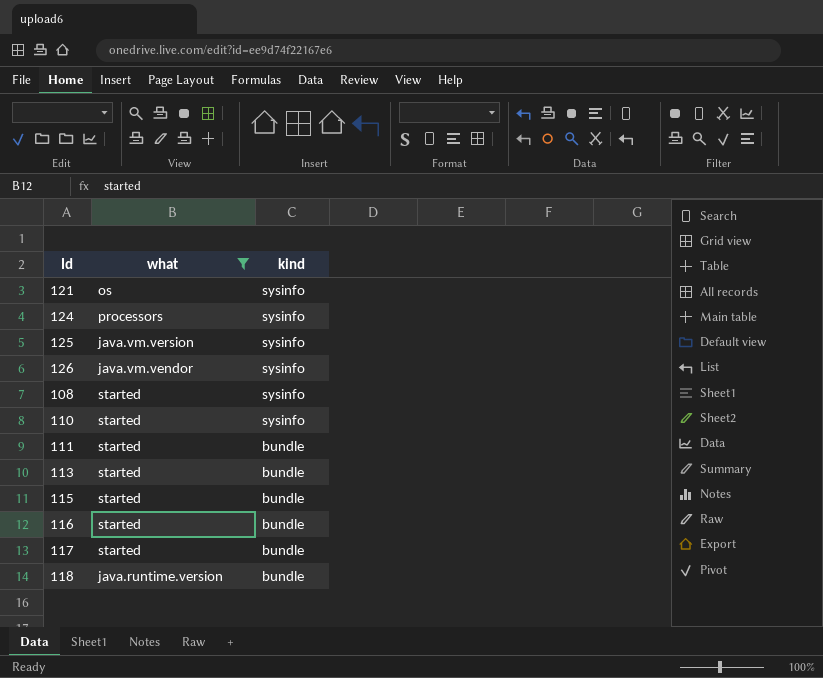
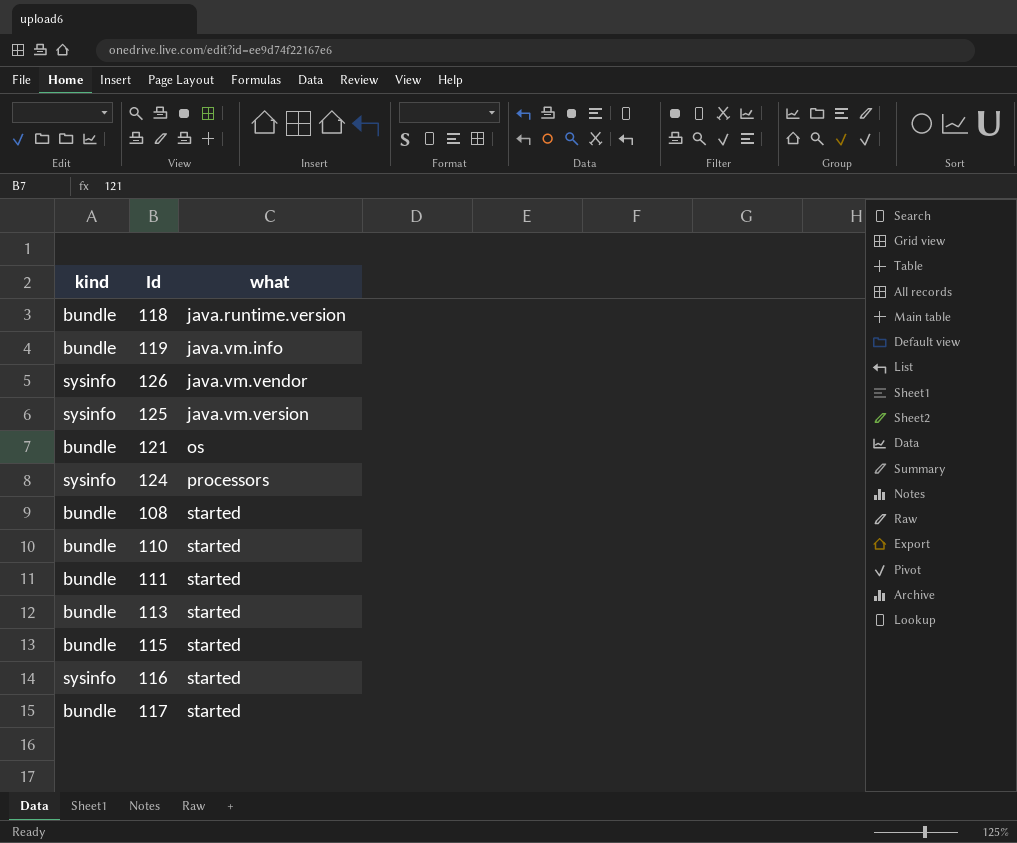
filter: what != java.vm.info -> none
row order: kind descending -> what ascending
column kind | position: 3 -> 1
121 | kind: sysinfo -> bundle
108 | kind: sysinfo -> bundle
110 | kind: sysinfo -> bundle
116 | kind: bundle -> sysinfo

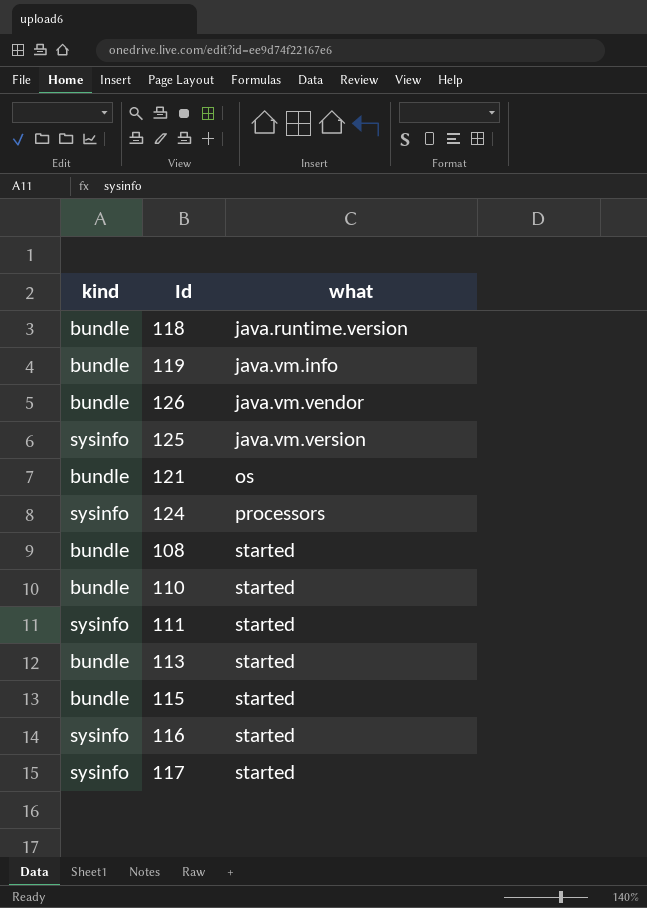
126 | kind: sysinfo -> bundle
111 | kind: bundle -> sysinfo
117 | kind: bundle -> sysinfo

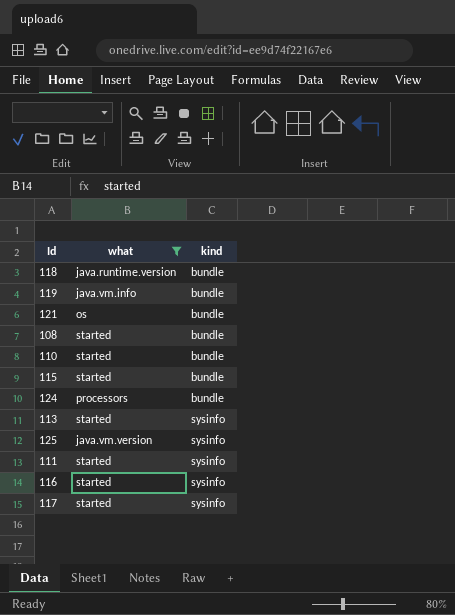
filter: none -> what != java.vm.vendor
row order: what ascending -> kind ascending
column kind | position: 1 -> 3
124 | kind: sysinfo -> bundle
113 | kind: bundle -> sysinfo

